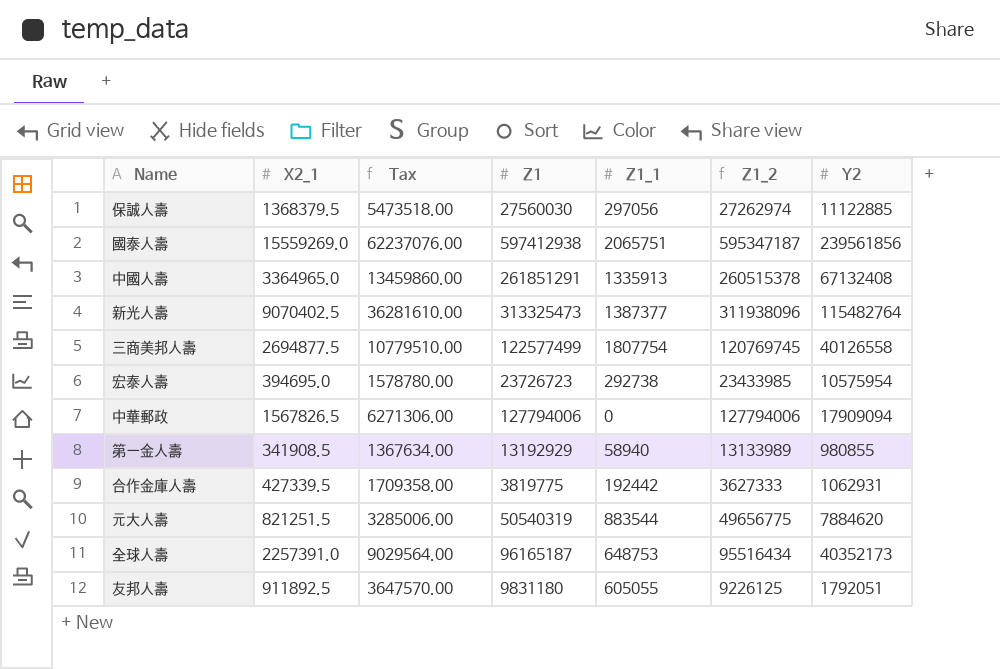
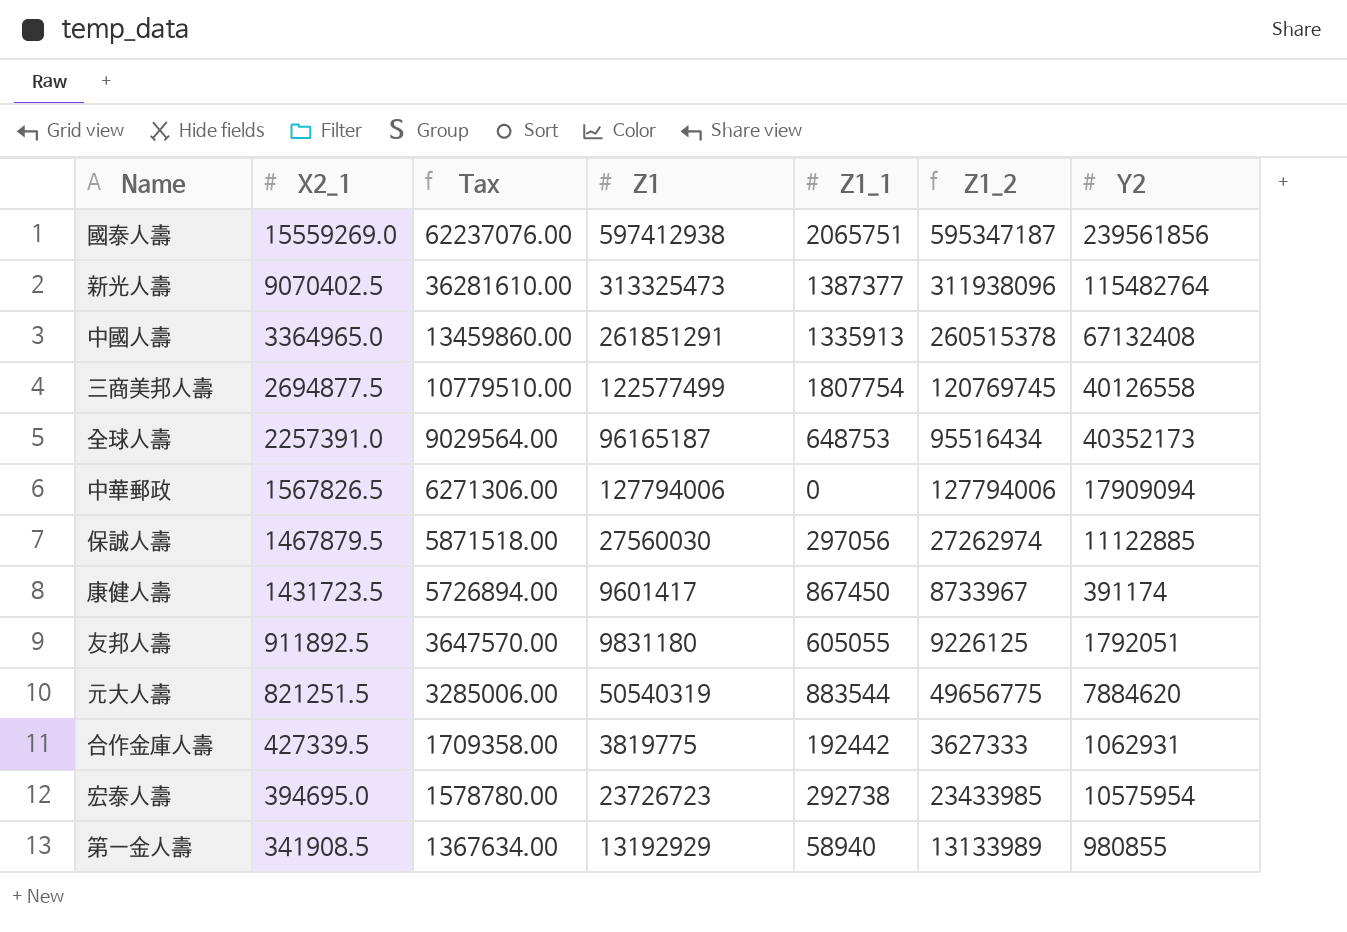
row order: none -> X2_1 descending
保誠人壽 | X2_1: 1368379.5 -> 1467879.5
保誠人壽 | Tax: 5473518.00 -> 5871518.00
row 康健人壽: none -> 1431723.5 | 5726894.00 | 9601417 | 867450 | 8733967 | 391174

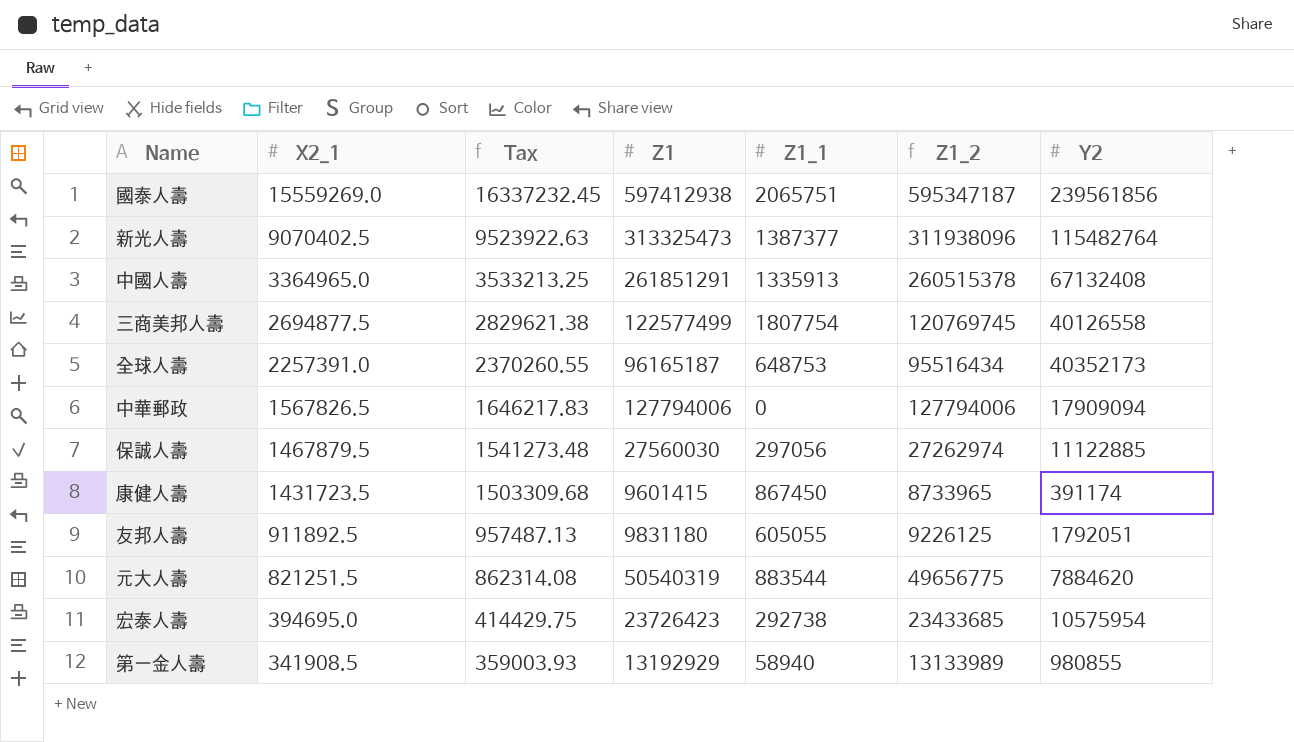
column Tax | formula: [X2_1] * 4 -> [X2_1] * 1.05
row 合作金庫人壽: 427339.5 | 1709358.00 | 3819775 | 192442 | 3627333 | 1062931 -> none
康健人壽 | Z1: 9601417 -> 9601415
康健人壽 | Z1_2: 8733967 -> 8733965
宏泰人壽 | Z1: 23726723 -> 23726423
宏泰人壽 | Z1_2: 23433985 -> 23433685

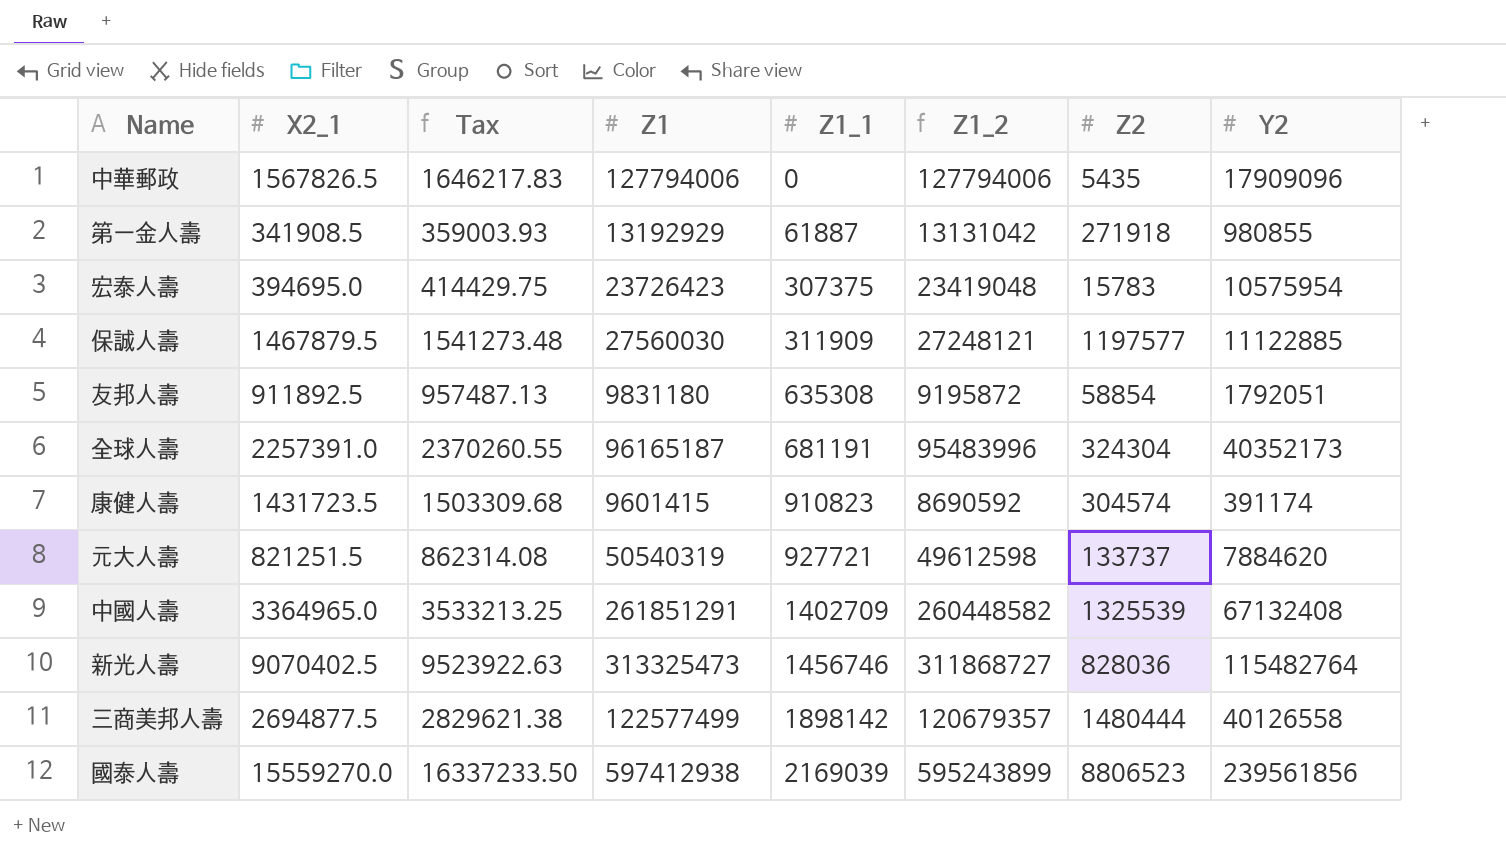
row order: X2_1 descending -> Z1_1 ascending
column Z2 | position: none -> 7
中華郵政 | Y2: 17909094 -> 17909096
第一金人壽 | Z1_1: 58940 -> 61887
第一金人壽 | Z1_2: 13133989 -> 13131042
宏泰人壽 | Z1_1: 292738 -> 307375
宏泰人壽 | Z1_2: 23433685 -> 23419048
保誠人壽 | Z1_1: 297056 -> 311909
保誠人壽 | Z1_2: 27262974 -> 27248121
友邦人壽 | Z1_1: 605055 -> 635308
友邦人壽 | Z1_2: 9226125 -> 9195872
全球人壽 | Z1_1: 648753 -> 681191
全球人壽 | Z1_2: 95516434 -> 95483996
康健人壽 | Z1_1: 867450 -> 910823
康健人壽 | Z1_2: 8733965 -> 8690592
元大人壽 | Z1_1: 883544 -> 927721
元大人壽 | Z1_2: 49656775 -> 49612598
中國人壽 | Z1_1: 1335913 -> 1402709
中國人壽 | Z1_2: 260515378 -> 260448582
新光人壽 | Z1_1: 1387377 -> 1456746
新光人壽 | Z1_2: 311938096 -> 311868727
三商美邦人壽 | Z1_1: 1807754 -> 1898142
三商美邦人壽 | Z1_2: 120769745 -> 120679357
國泰人壽 | X2_1: 15559269.0 -> 15559270.0
國泰人壽 | Tax: 16337232.45 -> 16337233.50
國泰人壽 | Z1_1: 2065751 -> 2169039
國泰人壽 | Z1_2: 595347187 -> 595243899

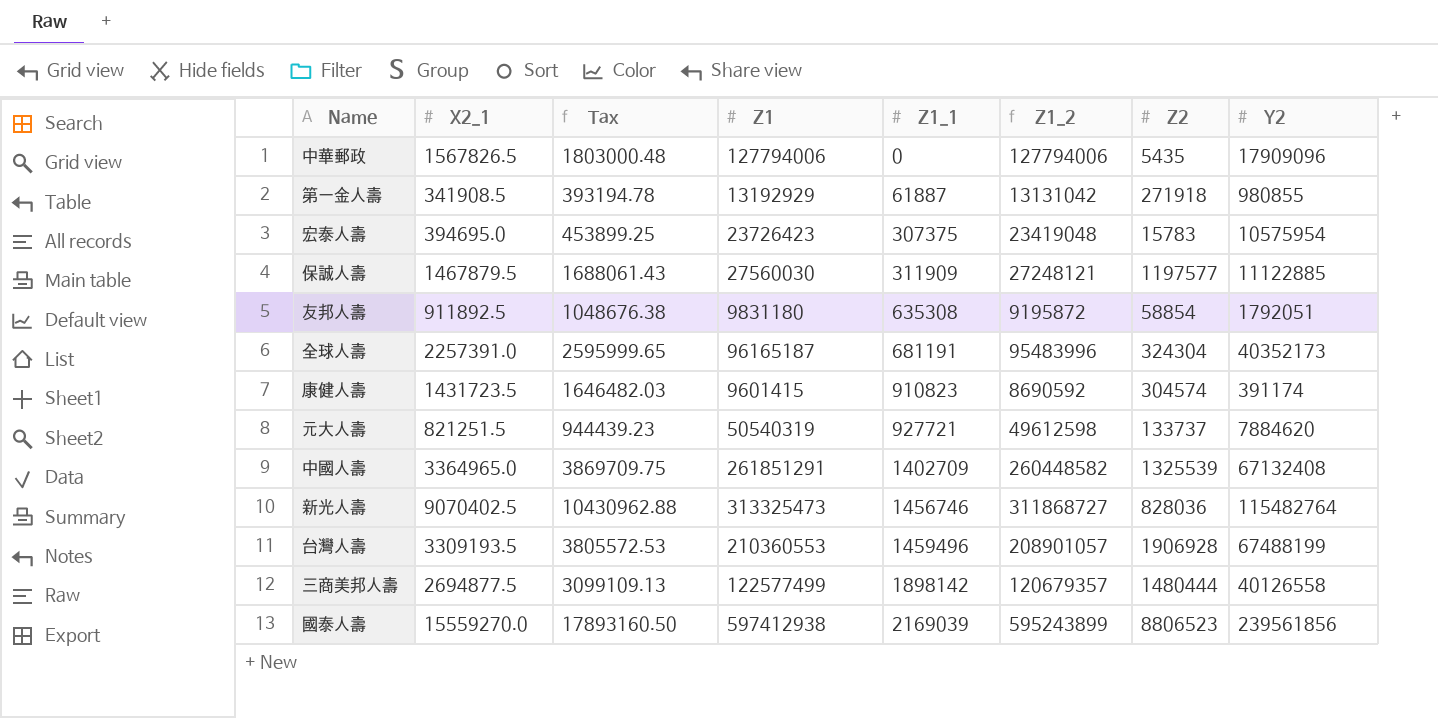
column Tax | formula: [X2_1] * 1.05 -> [X2_1] * 1.15
row 台灣人壽: none -> 3309193.5 | 3805572.53 | 210360553 | 1459496 | 208901057 | 1906928 | 67488199

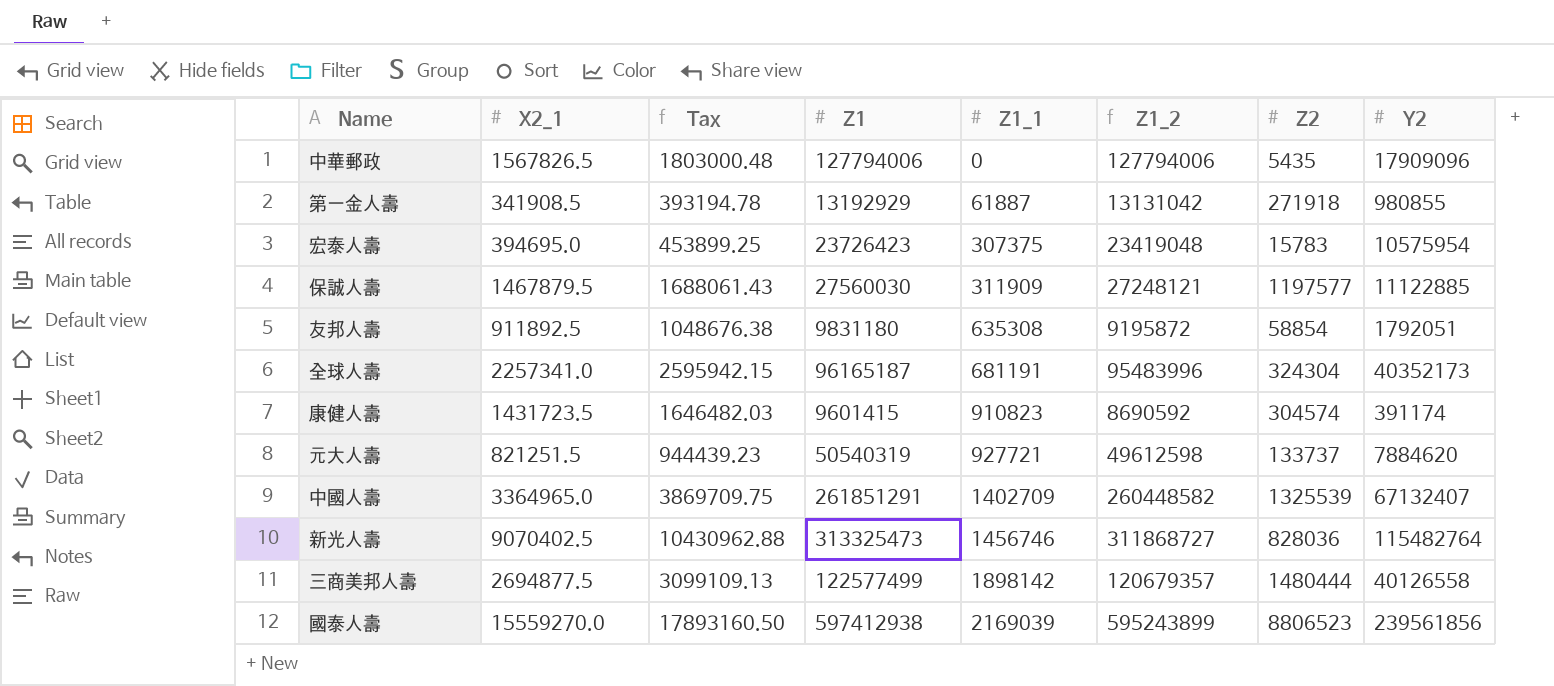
row 台灣人壽: 3309193.5 | 3805572.53 | 210360553 | 1459496 | 208901057 | 1906928 | 67488199 -> none
全球人壽 | X2_1: 2257391.0 -> 2257341.0
全球人壽 | Tax: 2595999.65 -> 2595942.15
中國人壽 | Y2: 67132408 -> 67132407

